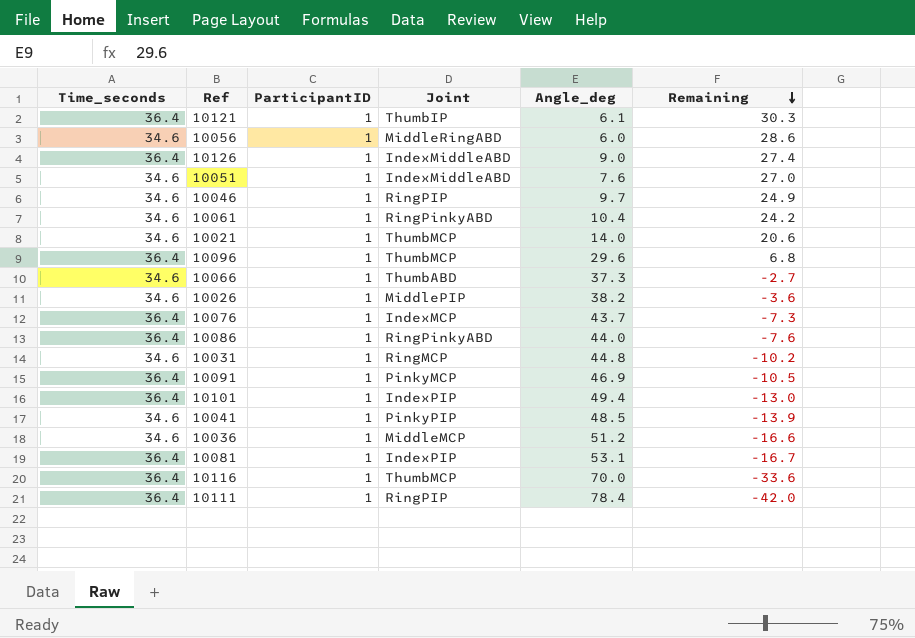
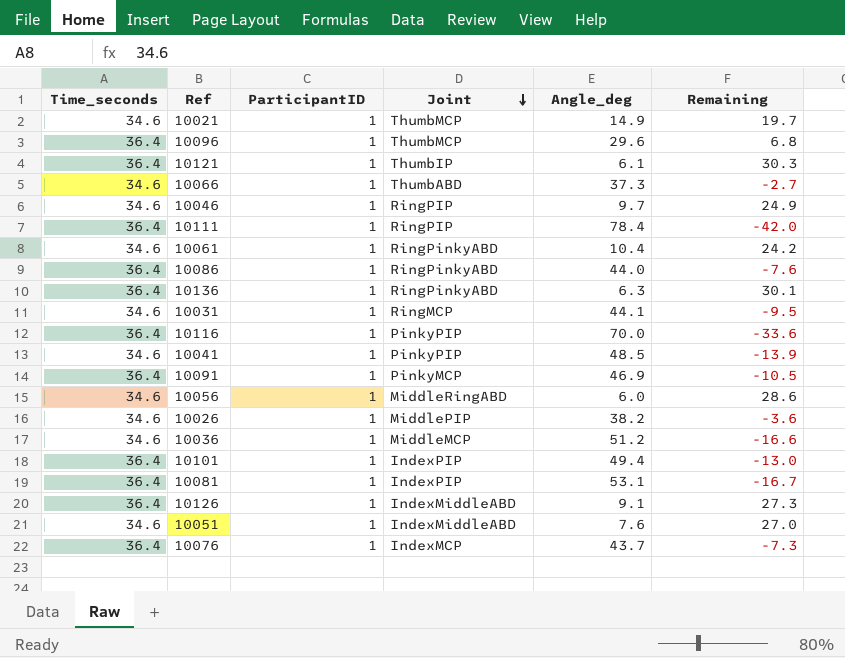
row order: Remaining descending -> Joint descending
10021 | Angle_deg: 14.0 -> 14.9
10021 | Remaining: 20.6 -> 19.7
row 10136: none -> 36.4 | 1 | RingPinkyABD | 6.3 | 30.1
10031 | Angle_deg: 44.8 -> 44.1
10031 | Remaining: -10.2 -> -9.5
10116 | Joint: ThumbMCP -> PinkyPIP
10126 | Angle_deg: 9.0 -> 9.1
10126 | Remaining: 27.4 -> 27.3

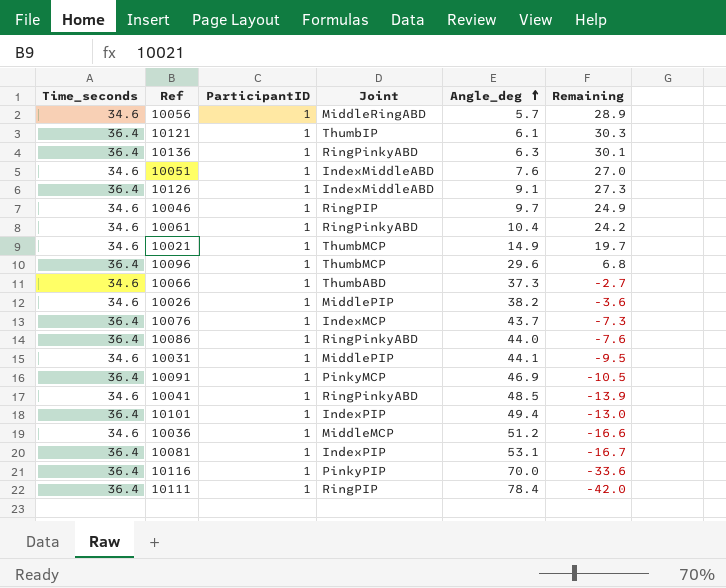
row order: Joint descending -> Angle_deg ascending
10056 | Angle_deg: 6.0 -> 5.7
10056 | Remaining: 28.6 -> 28.9
10031 | Joint: RingMCP -> MiddlePIP
10041 | Joint: PinkyPIP -> RingPinkyABD

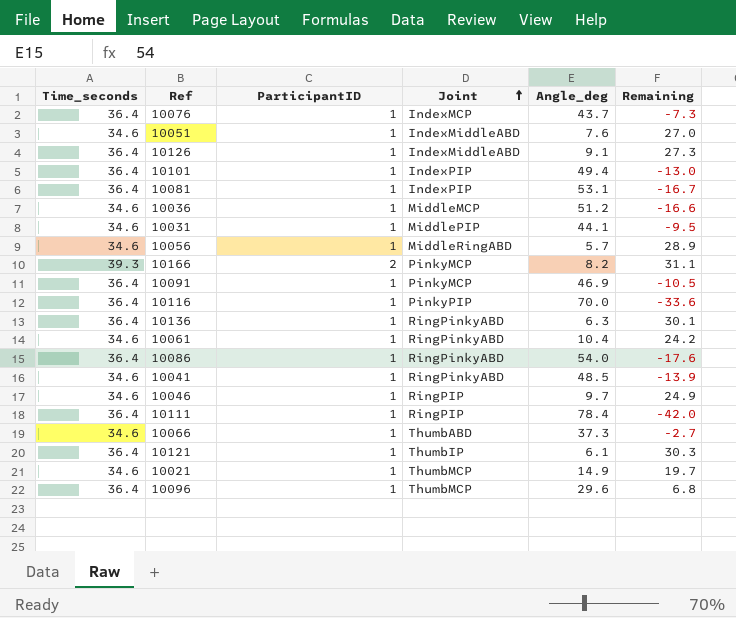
row order: Angle_deg ascending -> Joint ascending
row 10026: 34.6 | 1 | MiddlePIP | 38.2 | -3.6 -> none
row 10166: none -> 39.3 | 2 | PinkyMCP | 8.2 | 31.1
10086 | Angle_deg: 44.0 -> 54.0
10086 | Remaining: -7.6 -> -17.6

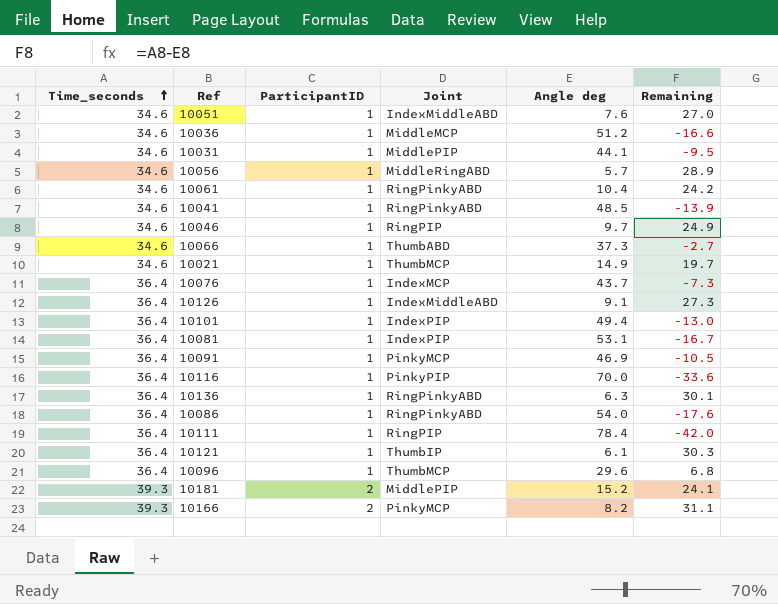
row order: Joint ascending -> Time_seconds ascending
column name: Angle_deg -> Angle deg
row 10181: none -> 39.3 | 2 | MiddlePIP | 15.2 | 24.1

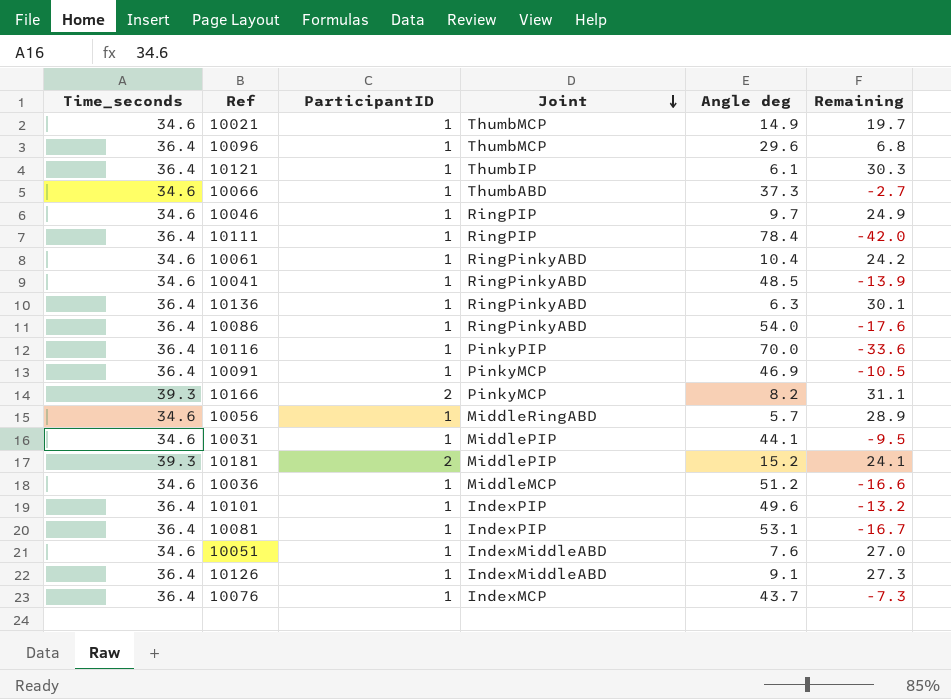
row order: Time_seconds ascending -> Joint descending
10101 | Angle deg: 49.4 -> 49.6
10101 | Remaining: -13.0 -> -13.2

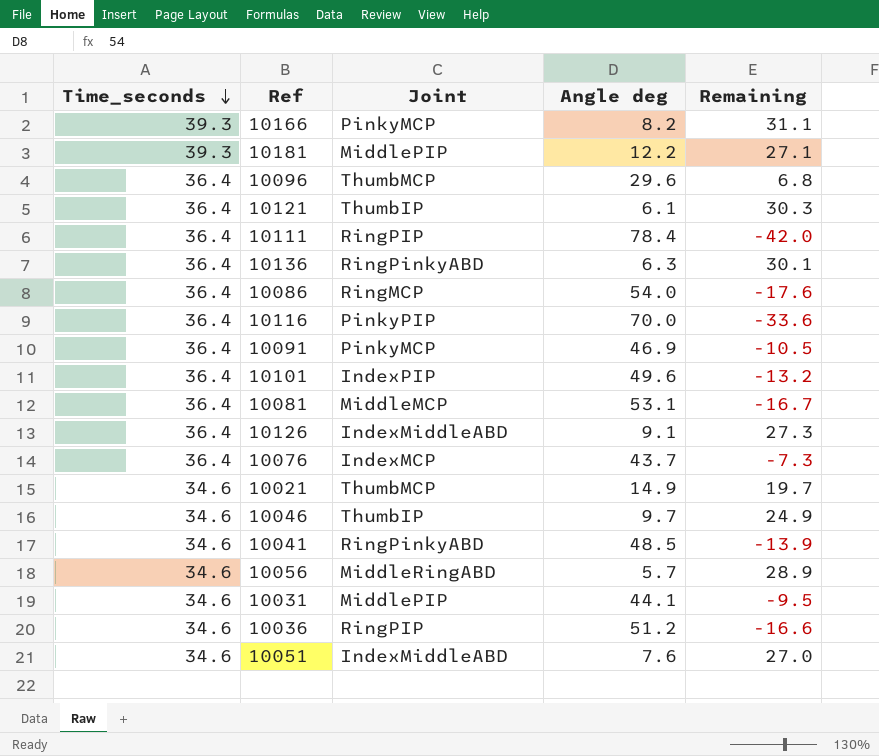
row order: Joint descending -> Time_seconds descending
column ParticipantID | position: 3 -> none
row 10066: 34.6 | 1 | ThumbABD | 37.3 | -2.7 -> none
row 10061: 34.6 | 1 | RingPinkyABD | 10.4 | 24.2 -> none
10181 | Angle deg: 15.2 -> 12.2
10181 | Remaining: 24.1 -> 27.1
10086 | Joint: RingPinkyABD -> RingMCP
10081 | Joint: IndexPIP -> MiddleMCP
10046 | Joint: RingPIP -> ThumbIP
10036 | Joint: MiddleMCP -> RingPIP

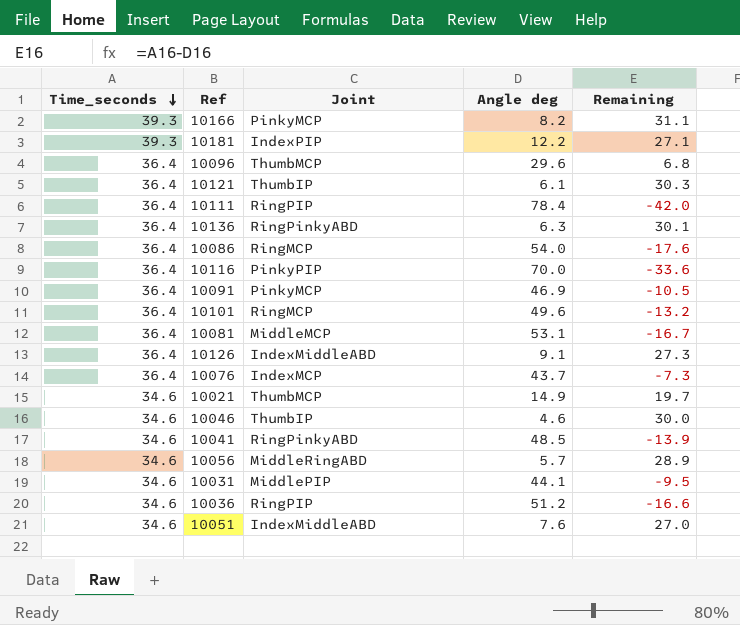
10181 | Joint: MiddlePIP -> IndexPIP
10101 | Joint: IndexPIP -> RingMCP
10046 | Angle deg: 9.7 -> 4.6
10046 | Remaining: 24.9 -> 30.0

